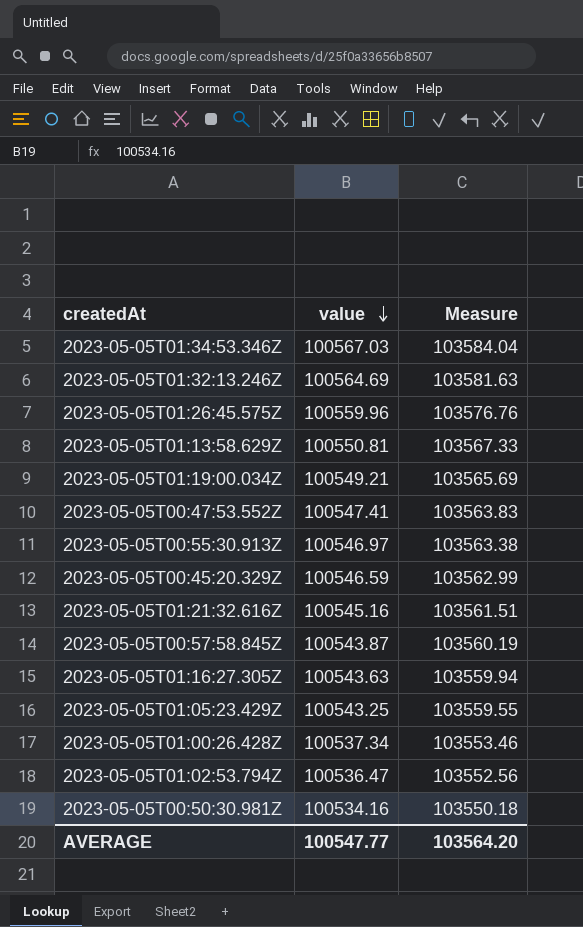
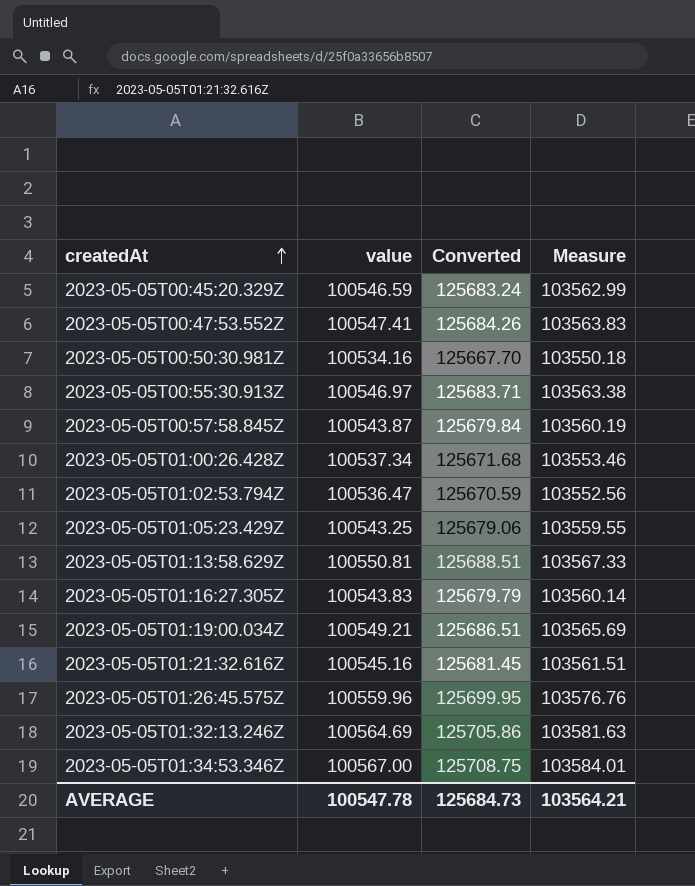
row order: value descending -> createdAt ascending
column Converted | formula: none -> [value] * 1.25
2023-05-05T01:16:27.305Z | value: 100543.63 -> 100543.83
2023-05-05T01:16:27.305Z | Measure: 103559.94 -> 103560.14
2023-05-05T01:34:53.346Z | value: 100567.03 -> 100567.00
2023-05-05T01:34:53.346Z | Measure: 103584.04 -> 103584.01
AVERAGE | value: 100547.77 -> 100547.78
AVERAGE | Measure: 103564.20 -> 103564.21

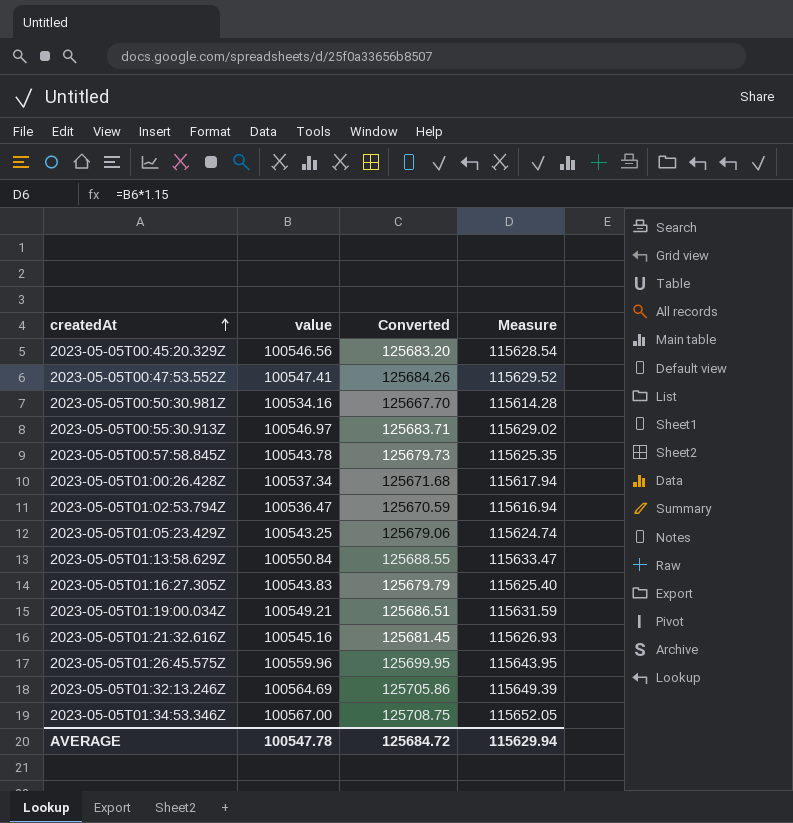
column Measure | formula: [value] * 1.03 -> [value] * 1.15
2023-05-05T00:45:20.329Z | value: 100546.59 -> 100546.56
2023-05-05T00:45:20.329Z | Converted: 125683.24 -> 125683.20
2023-05-05T00:57:58.845Z | value: 100543.87 -> 100543.78
2023-05-05T00:57:58.845Z | Converted: 125679.84 -> 125679.73
2023-05-05T01:13:58.629Z | value: 100550.81 -> 100550.84
2023-05-05T01:13:58.629Z | Converted: 125688.51 -> 125688.55
AVERAGE | Converted: 125684.73 -> 125684.72
AVERAGE | Measure: 103564.21 -> 115629.94

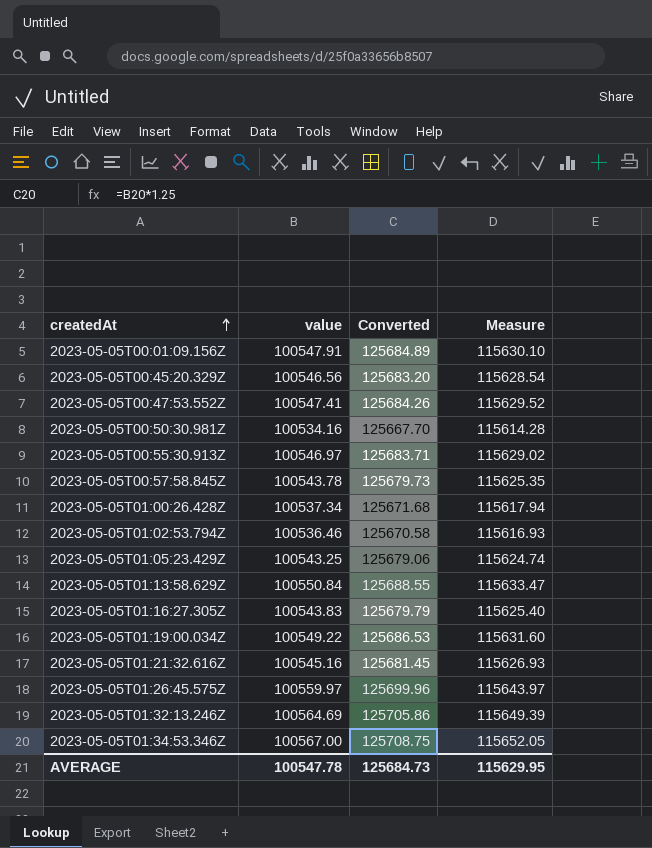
row 2023-05-05T00:01:09.156Z: none -> 100547.91 | 125684.89 | 115630.10
2023-05-05T01:02:53.794Z | value: 100536.47 -> 100536.46
2023-05-05T01:02:53.794Z | Converted: 125670.59 -> 125670.58
2023-05-05T01:02:53.794Z | Measure: 115616.94 -> 115616.93
2023-05-05T01:19:00.034Z | value: 100549.21 -> 100549.22
2023-05-05T01:19:00.034Z | Converted: 125686.51 -> 125686.53
2023-05-05T01:19:00.034Z | Measure: 115631.59 -> 115631.60
2023-05-05T01:26:45.575Z | value: 100559.96 -> 100559.97
2023-05-05T01:26:45.575Z | Converted: 125699.95 -> 125699.96
2023-05-05T01:26:45.575Z | Measure: 115643.95 -> 115643.97
AVERAGE | Converted: 125684.72 -> 125684.73
AVERAGE | Measure: 115629.94 -> 115629.95

